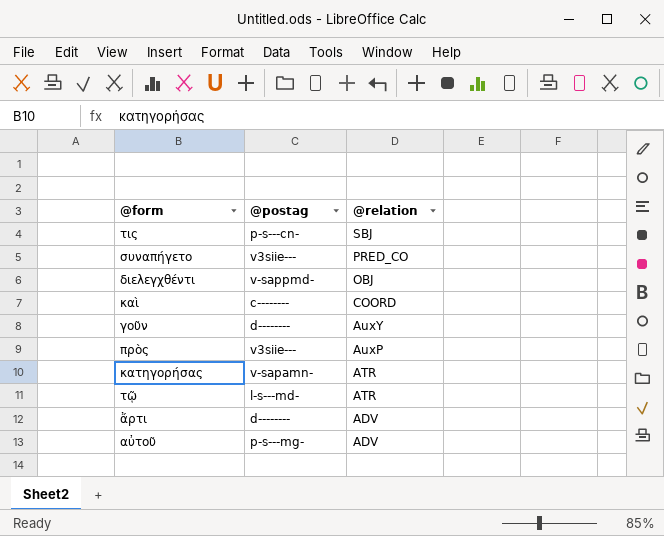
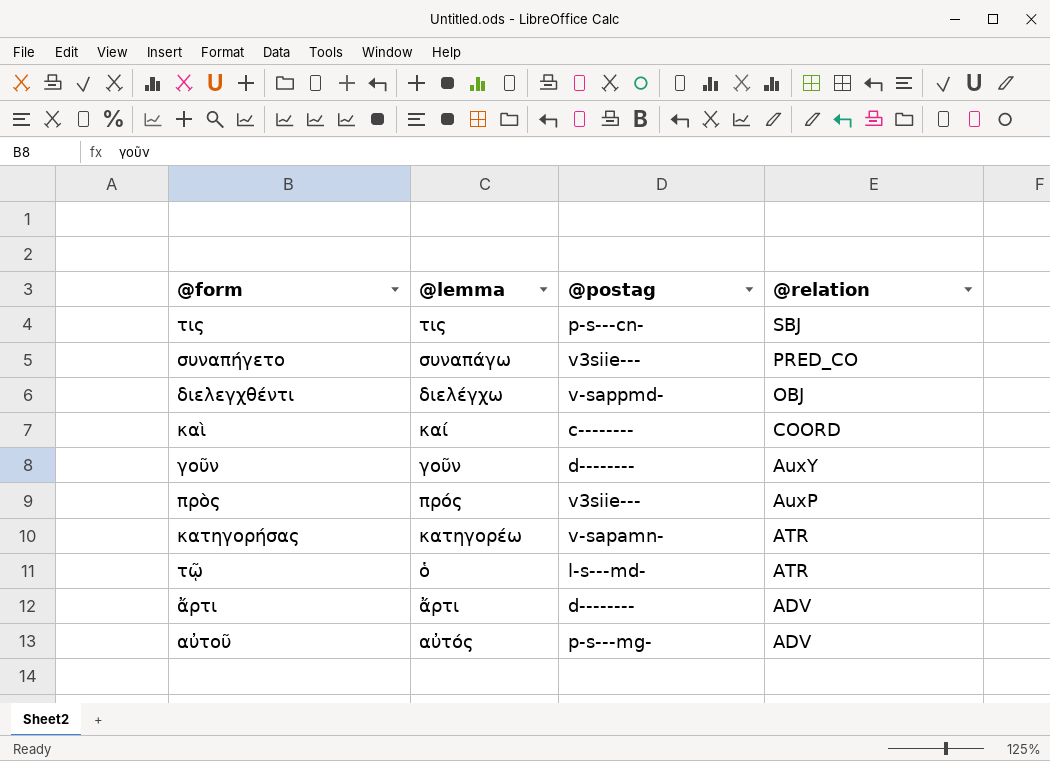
column @lemma | position: none -> 2

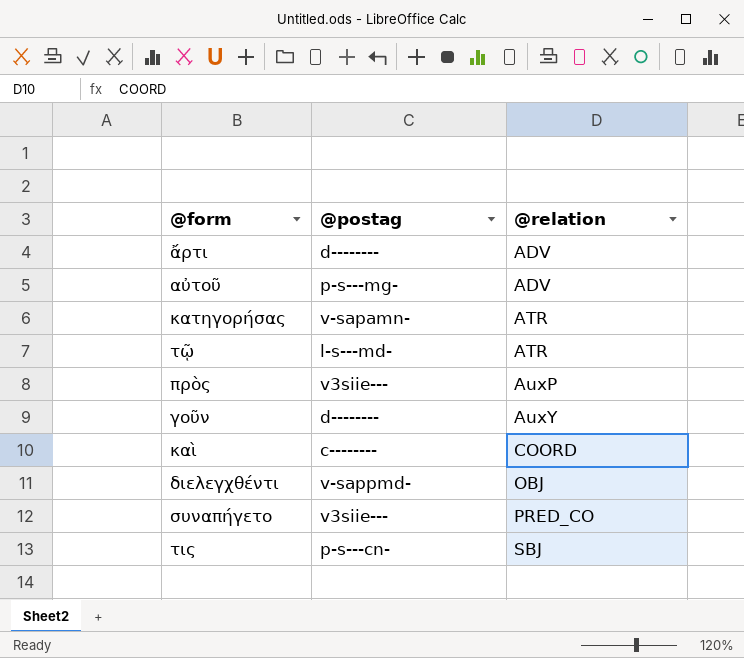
row order: @relation descending -> @relation ascending
column @lemma | position: 2 -> none

